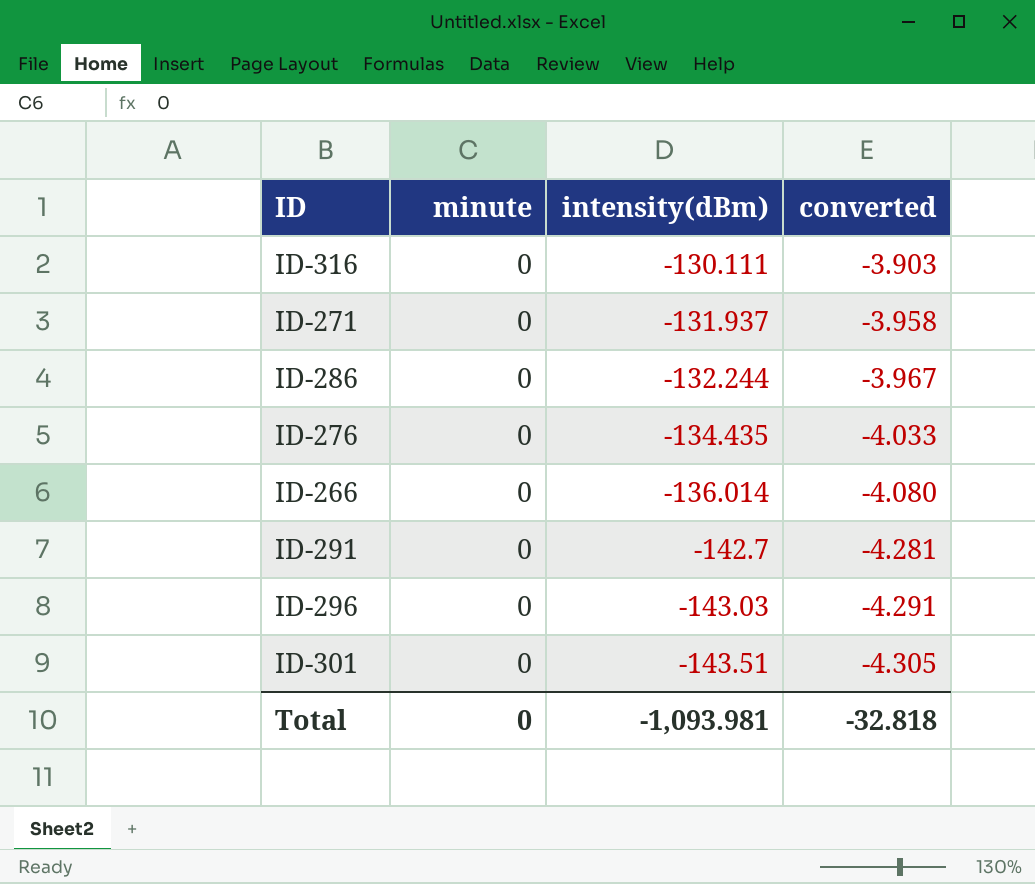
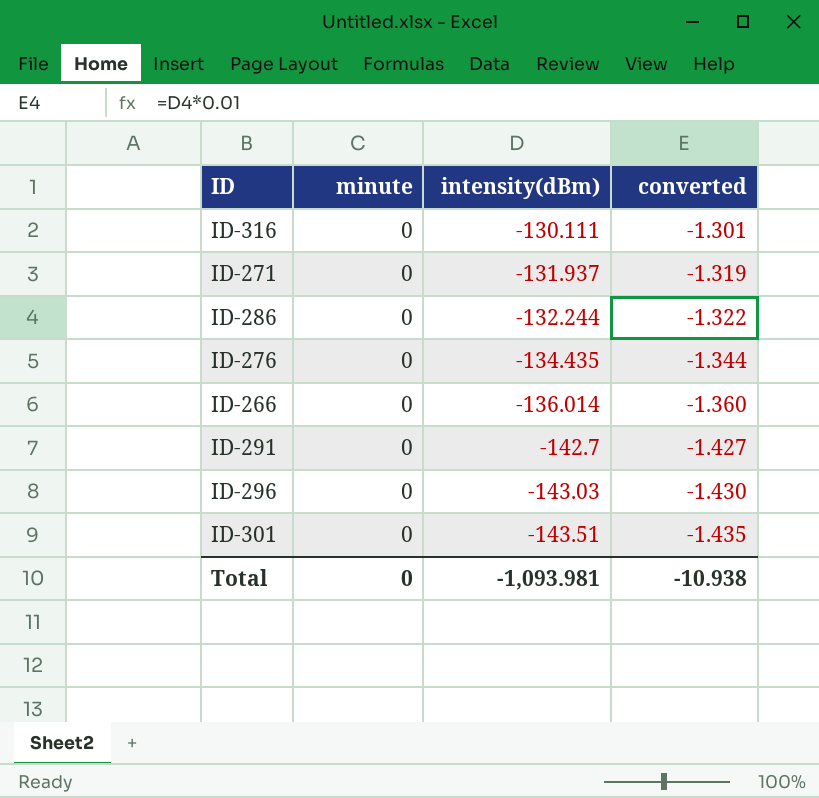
column converted | formula: [intensity(dBm)] * 0.03 -> [intensity(dBm)] * 0.01
Total | converted: -32.818 -> -10.938

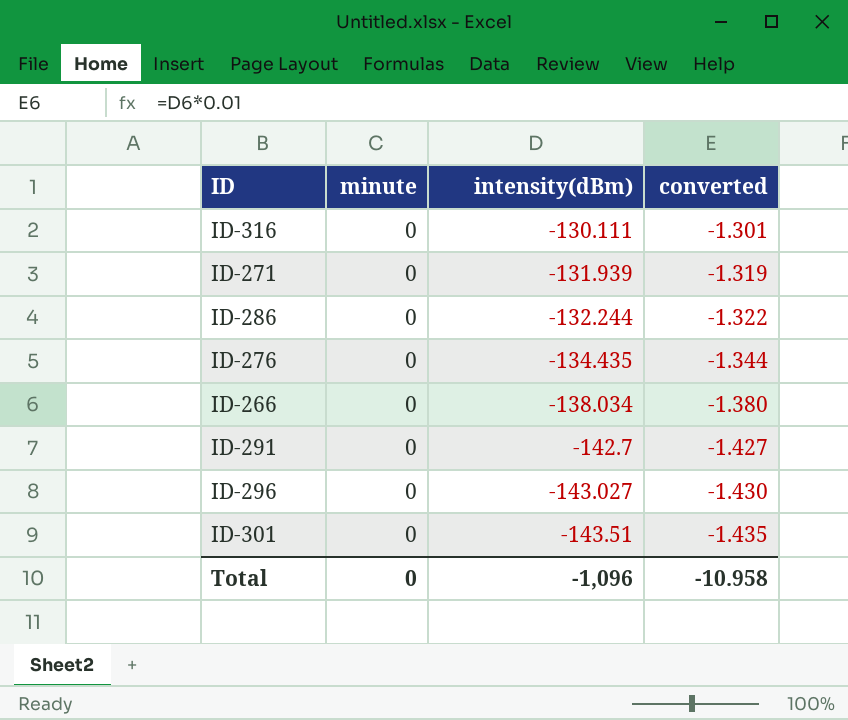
ID-271 | intensity(dBm): -131.937 -> -131.939
ID-266 | intensity(dBm): -136.014 -> -138.034
ID-266 | converted: -1.360 -> -1.380
ID-296 | intensity(dBm): -143.03 -> -143.027
Total | intensity(dBm): -1,093.981 -> -1,096
Total | converted: -10.938 -> -10.958

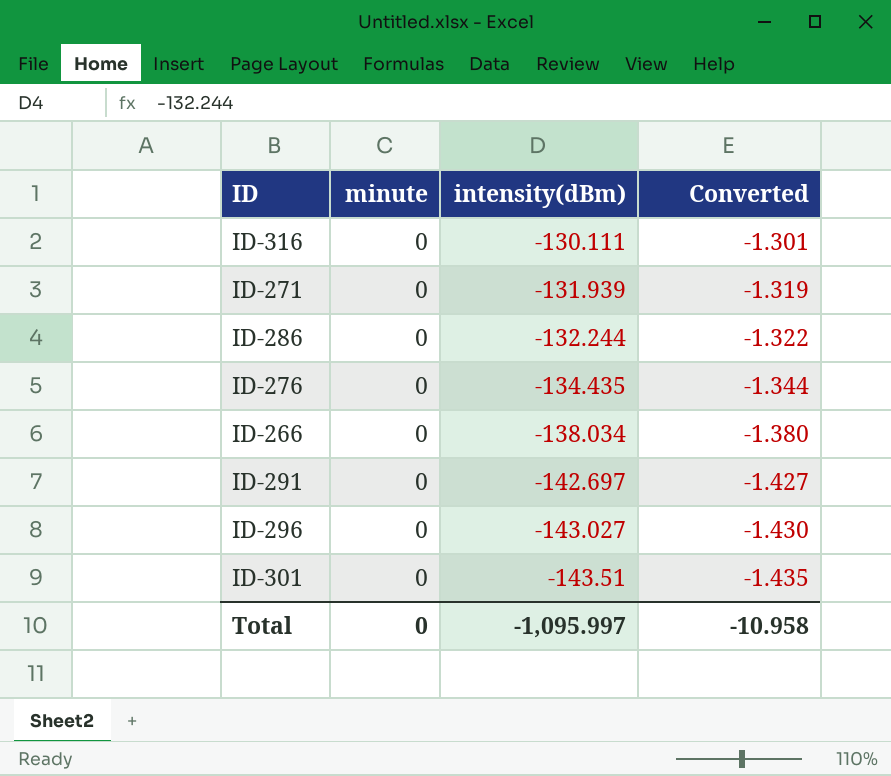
column name: converted -> Converted
ID-291 | intensity(dBm): -142.7 -> -142.697
Total | intensity(dBm): -1,096 -> -1,095.997

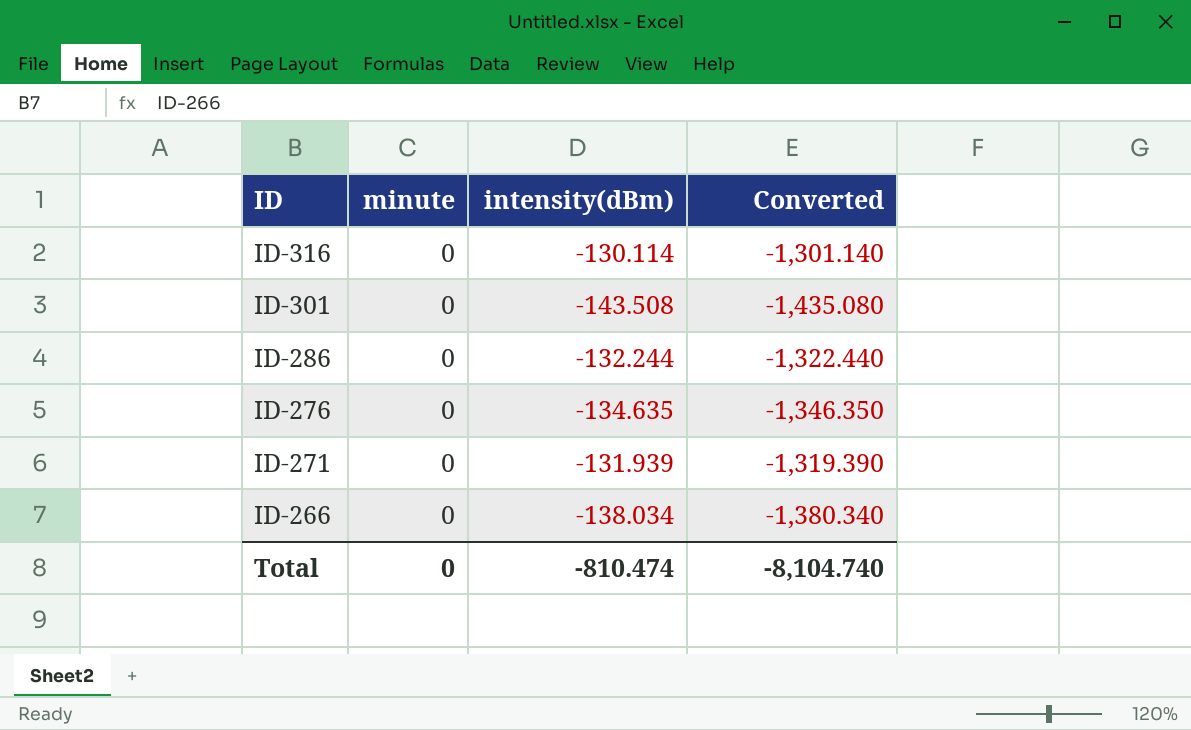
row order: intensity(dBm) descending -> ID descending
column Converted | formula: [intensity(dBm)] * 0.01 -> [intensity(dBm)] * 10
row ID-291: 0 | -142.697 | -1.427 -> none
row ID-296: 0 | -143.027 | -1.430 -> none
ID-316 | intensity(dBm): -130.111 -> -130.114
ID-301 | intensity(dBm): -143.51 -> -143.508
ID-276 | intensity(dBm): -134.435 -> -134.635
Total | intensity(dBm): -1,095.997 -> -810.474
Total | Converted: -10.958 -> -8,104.740

